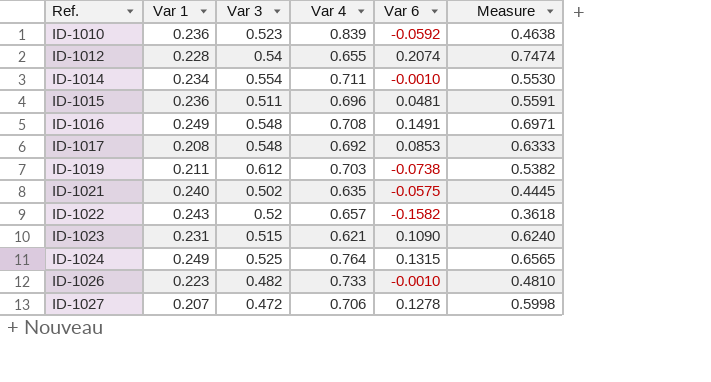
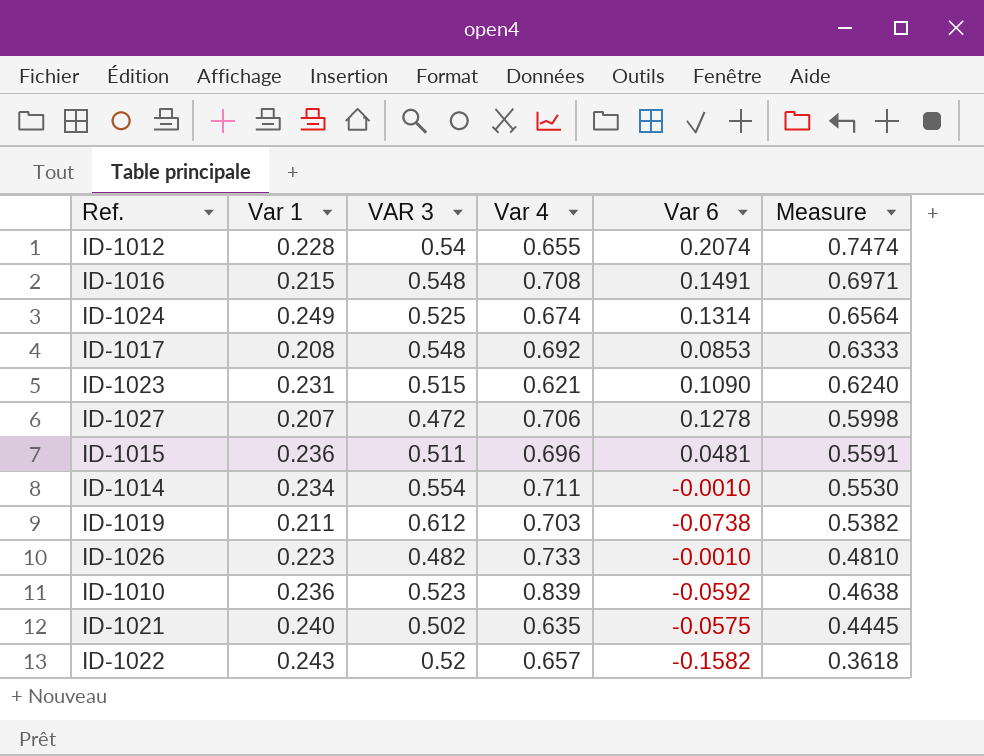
row order: Ref. ascending -> Measure descending
column name: Var 3 -> VAR 3
ID-1016 | Var 1: 0.249 -> 0.215
ID-1024 | Var 4: 0.764 -> 0.674
ID-1024 | Var 6: 0.1315 -> 0.1314
ID-1024 | Measure: 0.6565 -> 0.6564

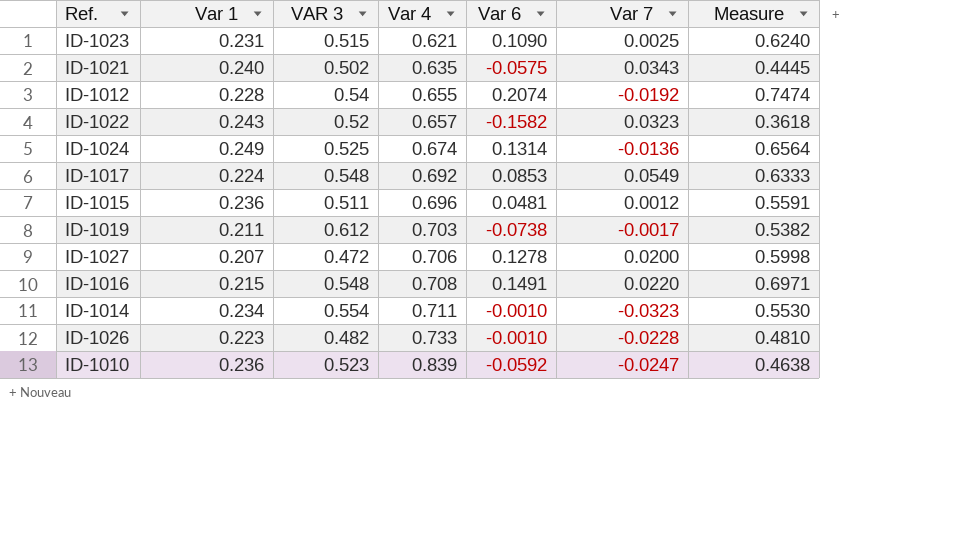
row order: Measure descending -> Var 4 ascending
column Var 7 | position: none -> 6
ID-1017 | Var 1: 0.208 -> 0.224

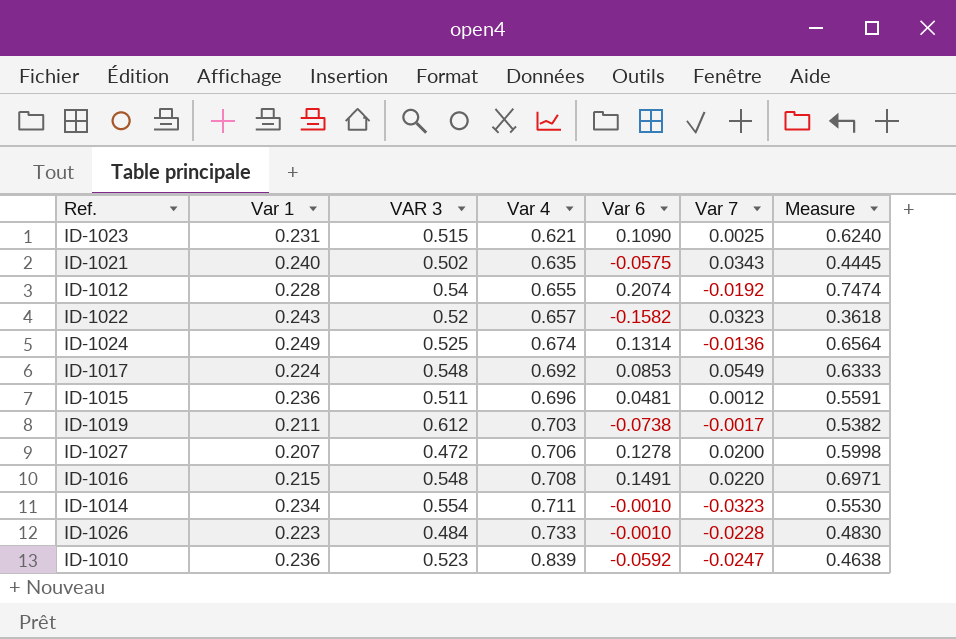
ID-1026 | VAR 3: 0.482 -> 0.484
ID-1026 | Measure: 0.4810 -> 0.4830

